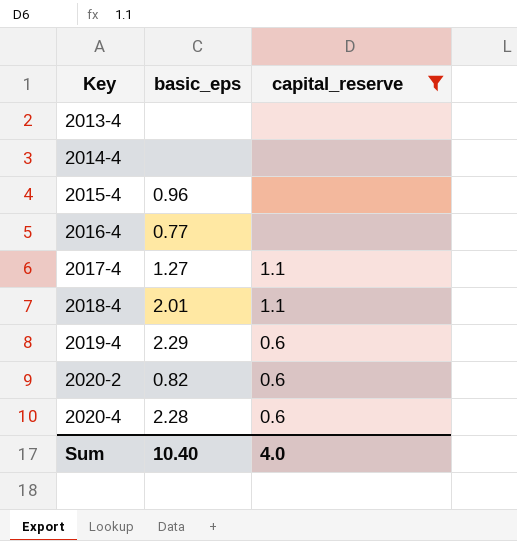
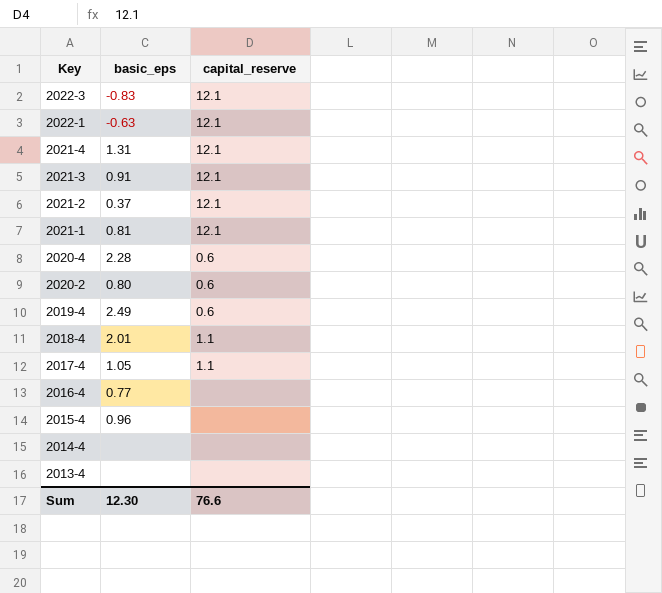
filter: capital_reserve != 12.1 -> none
row order: Key ascending -> Key descending
2020-2 | basic_eps: 0.82 -> 0.80
2019-4 | basic_eps: 2.29 -> 2.49
2017-4 | basic_eps: 1.27 -> 1.05
Sum | basic_eps: 10.40 -> 12.30
Sum | capital_reserve: 4.0 -> 76.6

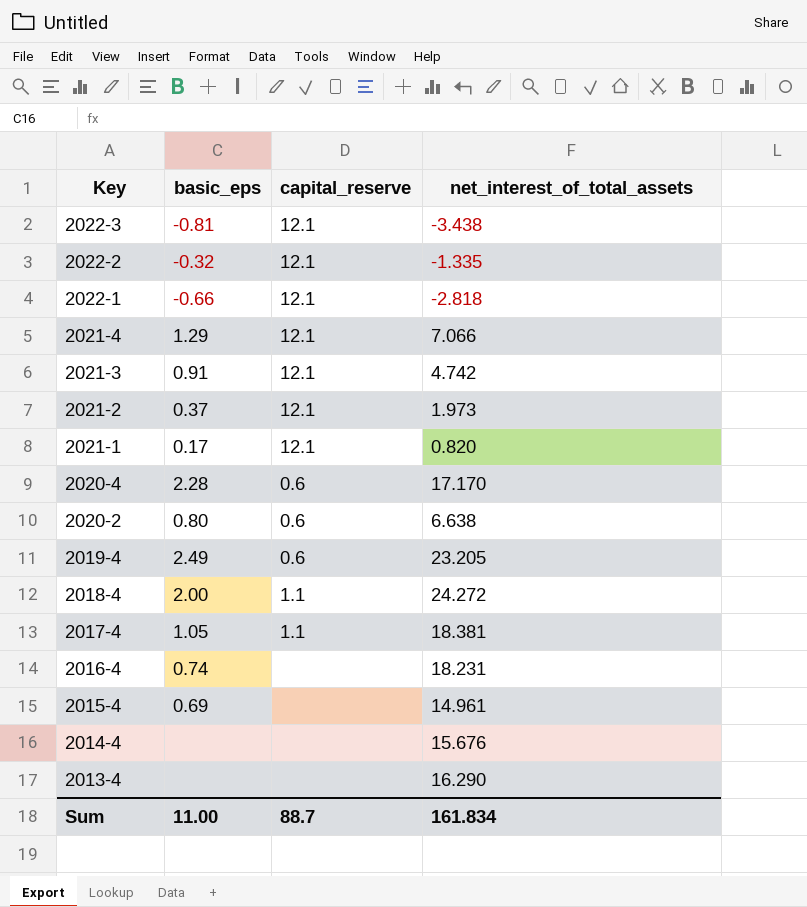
column net_interest_of_total_assets | position: none -> 4
2022-3 | basic_eps: -0.83 -> -0.81
row 2022-2: none -> -0.32 | 12.1 | -1.335
2022-1 | basic_eps: -0.63 -> -0.66
2021-4 | basic_eps: 1.31 -> 1.29
2021-1 | basic_eps: 0.81 -> 0.17
2018-4 | basic_eps: 2.01 -> 2.00
2016-4 | basic_eps: 0.77 -> 0.74
2015-4 | basic_eps: 0.96 -> 0.69
Sum | basic_eps: 12.30 -> 11.00
Sum | capital_reserve: 76.6 -> 88.7

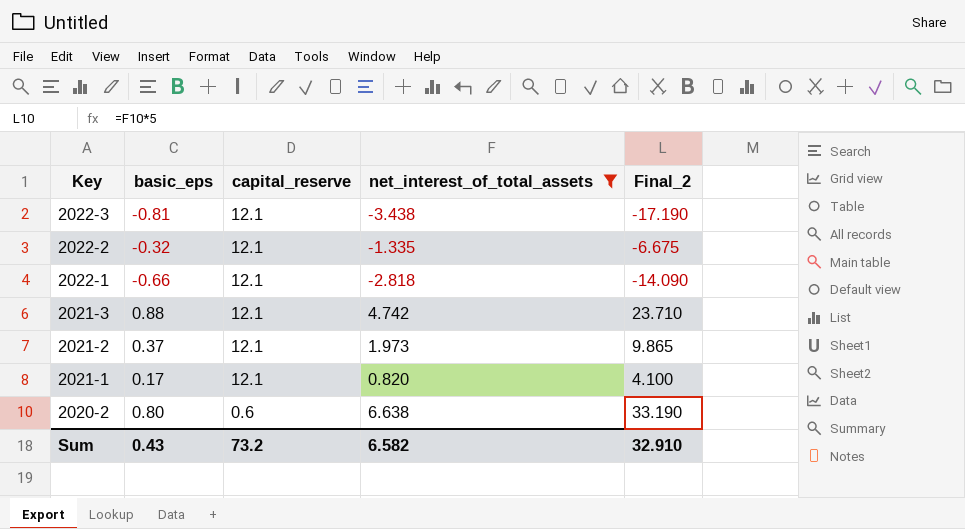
filter: none -> net_interest_of_total_assets <= 6.638
column Final_2 | formula: none -> [net_interest_of_total_assets] * 5
2021-3 | basic_eps: 0.91 -> 0.88
Sum | basic_eps: 11.00 -> 0.43
Sum | capital_reserve: 88.7 -> 73.2
Sum | net_interest_of_total_assets: 161.834 -> 6.582

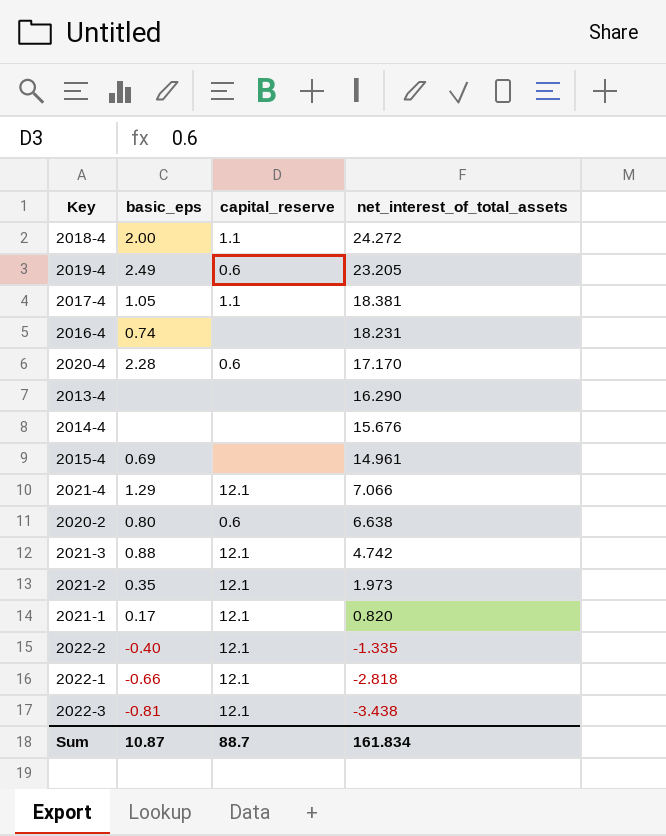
filter: net_interest_of_total_assets <= 6.638 -> none
row order: Key descending -> net_interest_of_total_assets descending
column Final_2 | formula: [net_interest_of_total_assets] * 5 -> none
2021-2 | basic_eps: 0.37 -> 0.35
2022-2 | basic_eps: -0.32 -> -0.40
Sum | basic_eps: 0.43 -> 10.87
Sum | capital_reserve: 73.2 -> 88.7
Sum | net_interest_of_total_assets: 6.582 -> 161.834

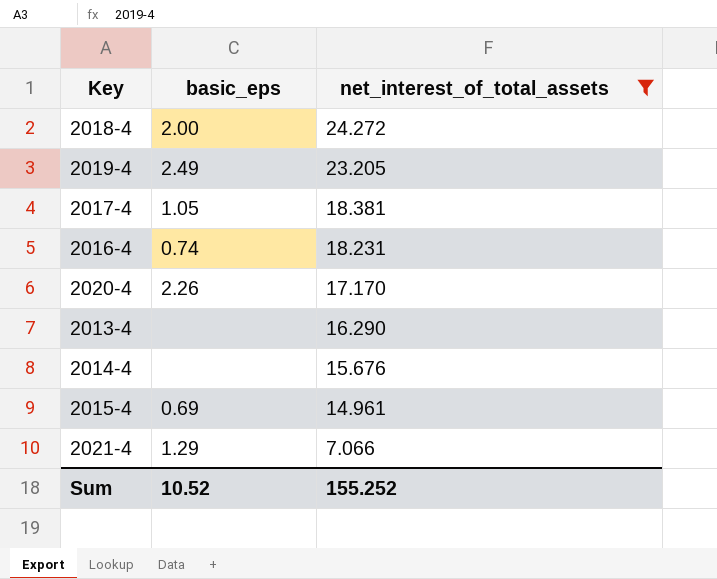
filter: none -> net_interest_of_total_assets >= 7.066
column capital_reserve | position: 3 -> none
2020-4 | basic_eps: 2.28 -> 2.26
Sum | basic_eps: 10.87 -> 10.52
Sum | net_interest_of_total_assets: 161.834 -> 155.252

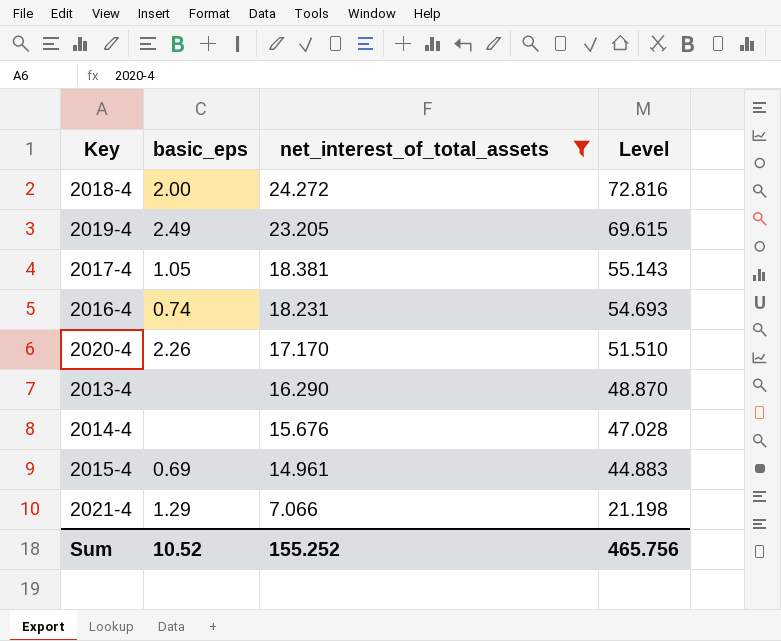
column Level | formula: none -> [net_interest_of_total_assets] * 3

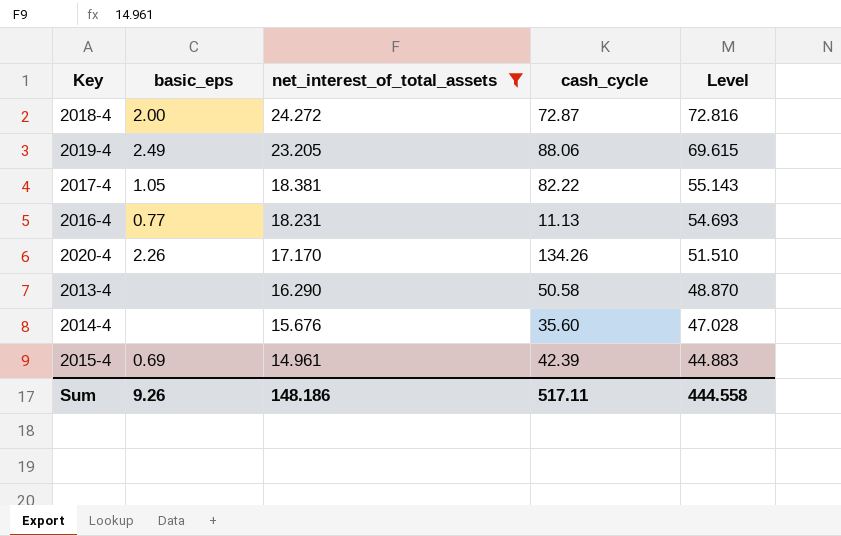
column cash_cycle | position: none -> 4
row 2021-4: 1.29 | 7.066 | 21.198 -> none
2016-4 | basic_eps: 0.74 -> 0.77
Sum | basic_eps: 10.52 -> 9.26
Sum | net_interest_of_total_assets: 155.252 -> 148.186
Sum | Level: 465.756 -> 444.558

